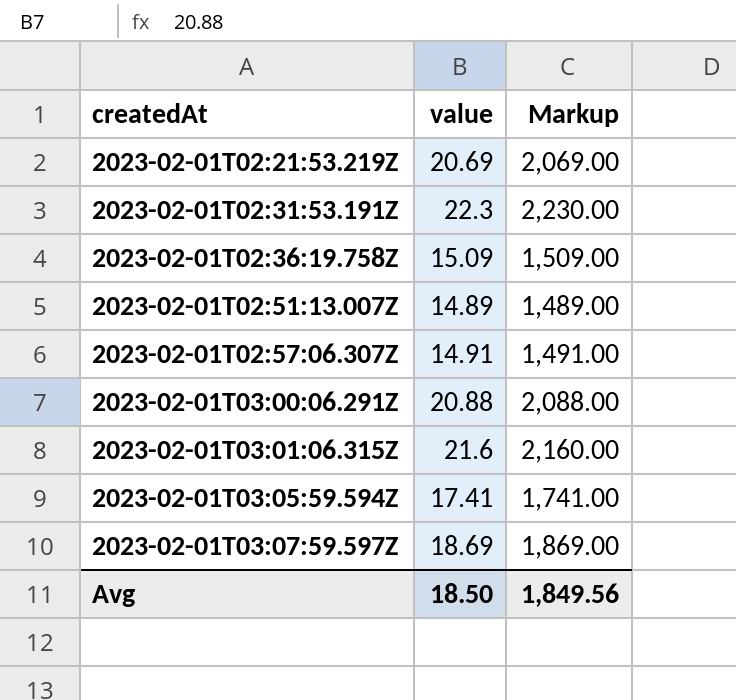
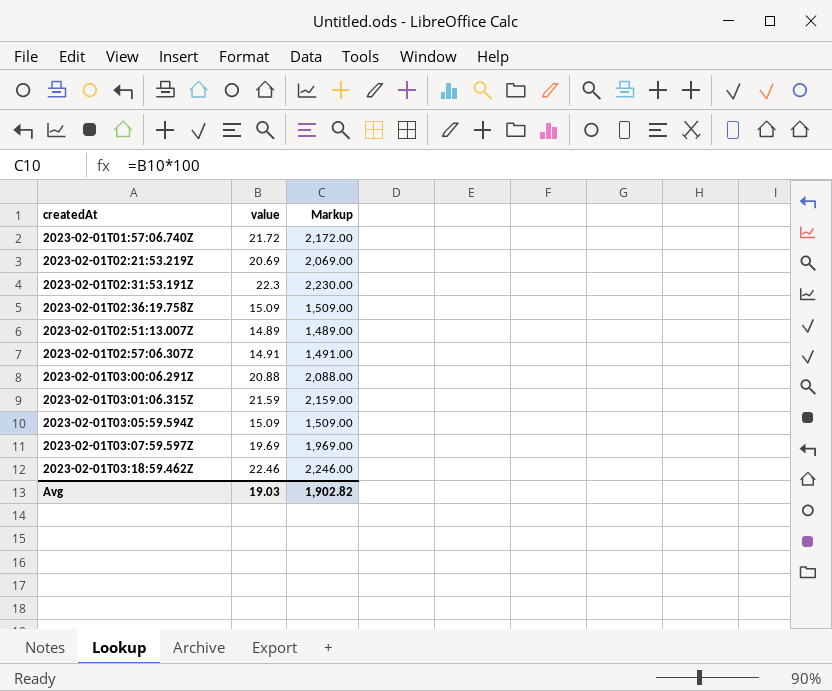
row 2023-02-01T01:57:06.740Z: none -> 21.72 | 2,172.00
2023-02-01T03:01:06.315Z | value: 21.6 -> 21.59
2023-02-01T03:01:06.315Z | Markup: 2,160.00 -> 2,159.00
2023-02-01T03:05:59.594Z | value: 17.41 -> 15.09
2023-02-01T03:05:59.594Z | Markup: 1,741.00 -> 1,509.00
2023-02-01T03:07:59.597Z | value: 18.69 -> 19.69
2023-02-01T03:07:59.597Z | Markup: 1,869.00 -> 1,969.00
row 2023-02-01T03:18:59.462Z: none -> 22.46 | 2,246.00
Avg | value: 18.50 -> 19.03
Avg | Markup: 1,849.56 -> 1,902.82

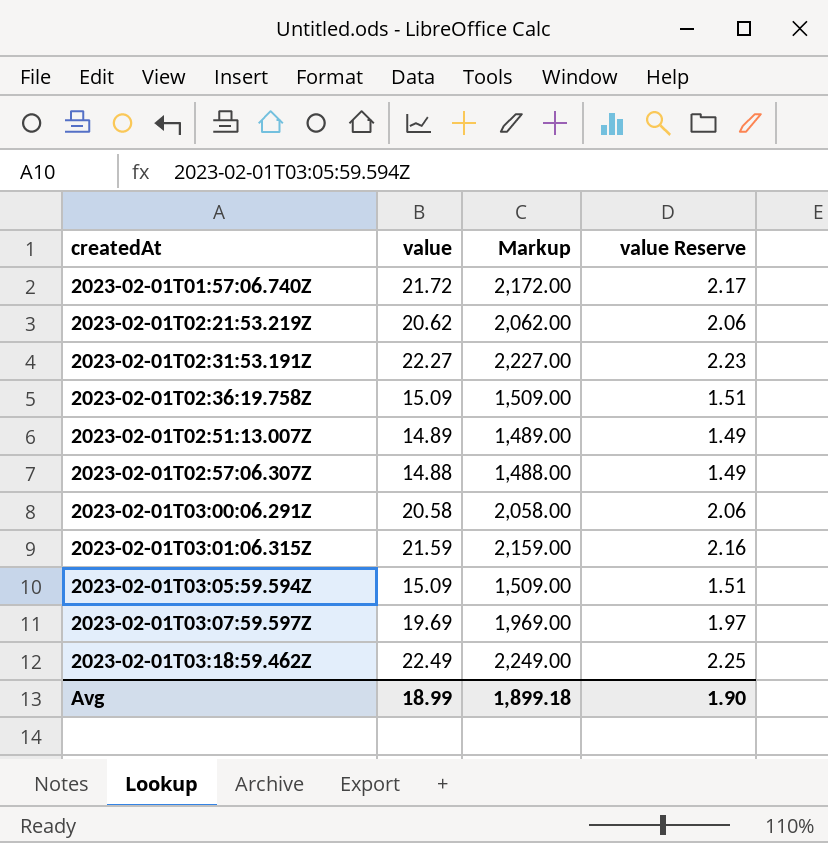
column value Reserve | formula: none -> [value] * 0.1
2023-02-01T02:21:53.219Z | value: 20.69 -> 20.62
2023-02-01T02:21:53.219Z | Markup: 2,069.00 -> 2,062.00
2023-02-01T02:31:53.191Z | value: 22.3 -> 22.27
2023-02-01T02:31:53.191Z | Markup: 2,230.00 -> 2,227.00
2023-02-01T02:57:06.307Z | value: 14.91 -> 14.88
2023-02-01T02:57:06.307Z | Markup: 1,491.00 -> 1,488.00
2023-02-01T03:00:06.291Z | value: 20.88 -> 20.58
2023-02-01T03:00:06.291Z | Markup: 2,088.00 -> 2,058.00
2023-02-01T03:18:59.462Z | value: 22.46 -> 22.49
2023-02-01T03:18:59.462Z | Markup: 2,246.00 -> 2,249.00
Avg | value: 19.03 -> 18.99
Avg | Markup: 1,902.82 -> 1,899.18

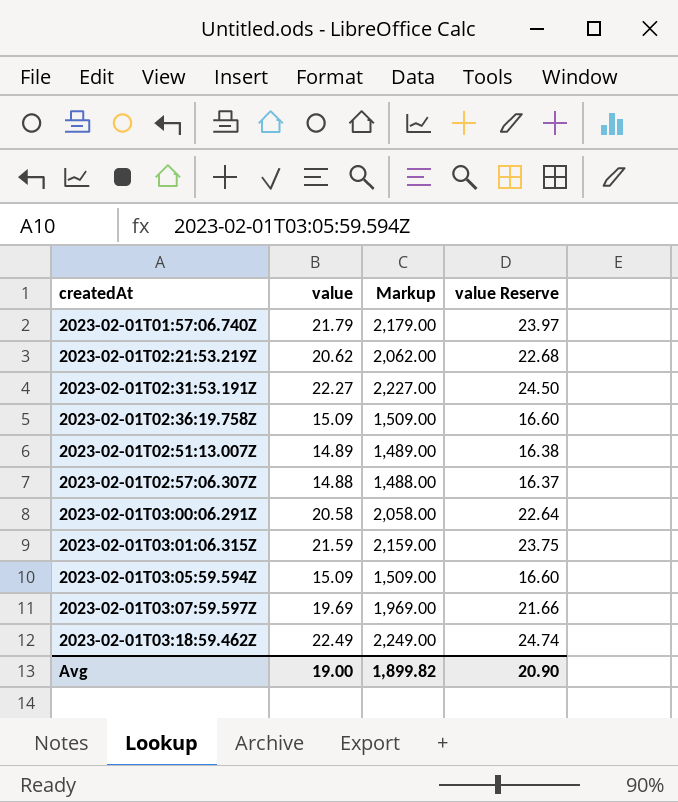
column value Reserve | formula: [value] * 0.1 -> [value] * 1.1
2023-02-01T01:57:06.740Z | value: 21.72 -> 21.79
2023-02-01T01:57:06.740Z | Markup: 2,172.00 -> 2,179.00
Avg | value: 18.99 -> 19.00
Avg | Markup: 1,899.18 -> 1,899.82
Avg | value Reserve: 1.90 -> 20.90

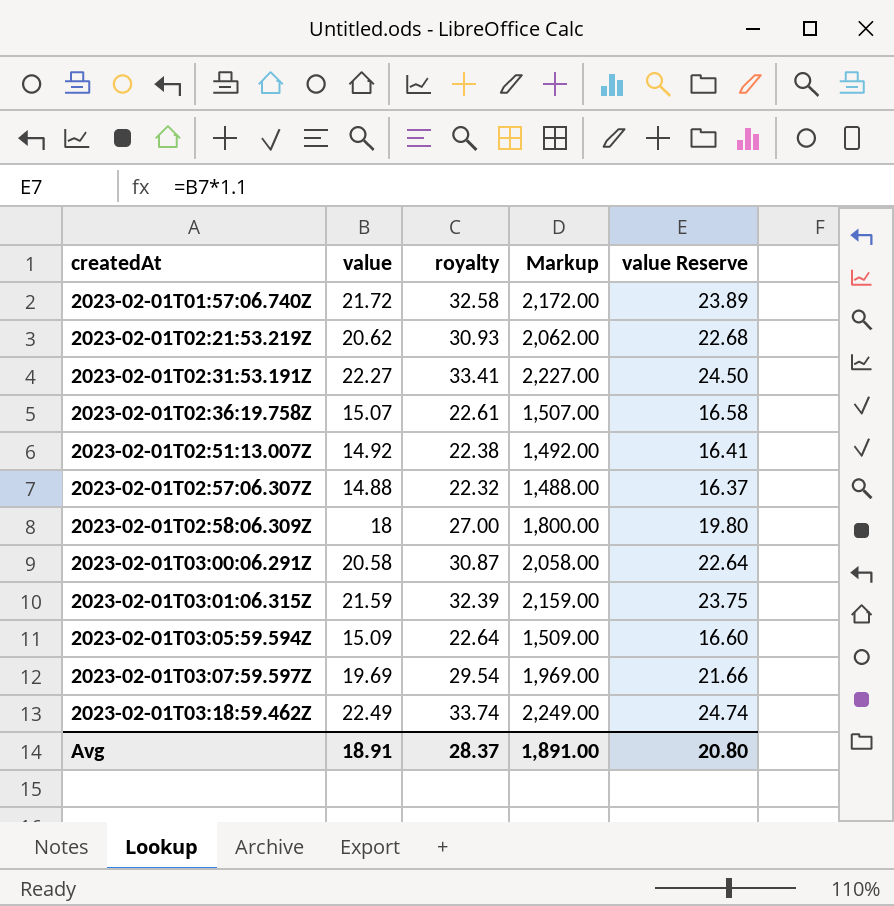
column royalty | formula: none -> [value] * 1.5
2023-02-01T01:57:06.740Z | value: 21.79 -> 21.72
2023-02-01T01:57:06.740Z | Markup: 2,179.00 -> 2,172.00
2023-02-01T01:57:06.740Z | value Reserve: 23.97 -> 23.89
2023-02-01T02:36:19.758Z | value: 15.09 -> 15.07
2023-02-01T02:36:19.758Z | Markup: 1,509.00 -> 1,507.00
2023-02-01T02:36:19.758Z | value Reserve: 16.60 -> 16.58
2023-02-01T02:51:13.007Z | value: 14.89 -> 14.92
2023-02-01T02:51:13.007Z | Markup: 1,489.00 -> 1,492.00
2023-02-01T02:51:13.007Z | value Reserve: 16.38 -> 16.41
row 2023-02-01T02:58:06.309Z: none -> 18 | 27.00 | 1,800.00 | 19.80
Avg | value: 19.00 -> 18.91
Avg | Markup: 1,899.82 -> 1,891.00
Avg | value Reserve: 20.90 -> 20.80

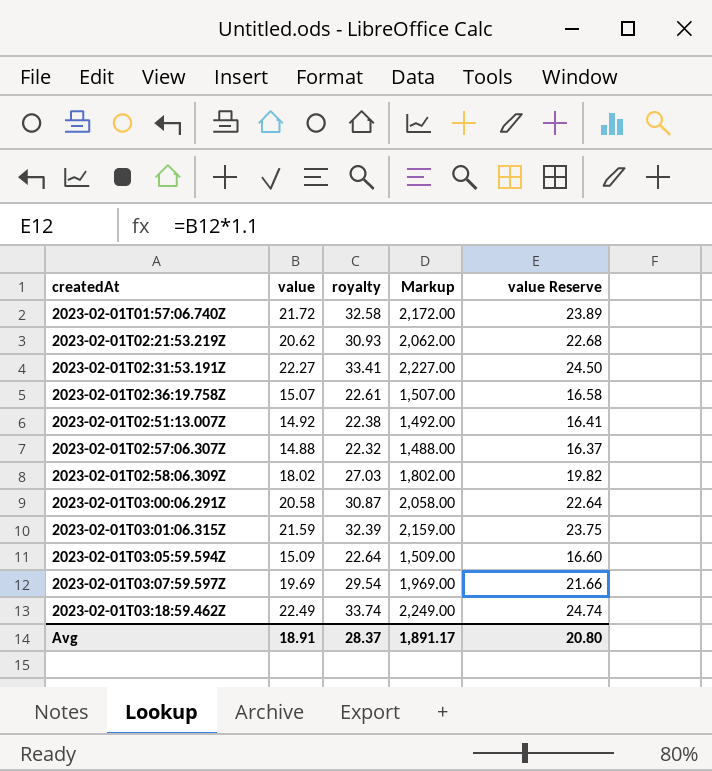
2023-02-01T02:58:06.309Z | value: 18 -> 18.02
2023-02-01T02:58:06.309Z | royalty: 27.00 -> 27.03
2023-02-01T02:58:06.309Z | Markup: 1,800.00 -> 1,802.00
2023-02-01T02:58:06.309Z | value Reserve: 19.80 -> 19.82
Avg | Markup: 1,891.00 -> 1,891.17

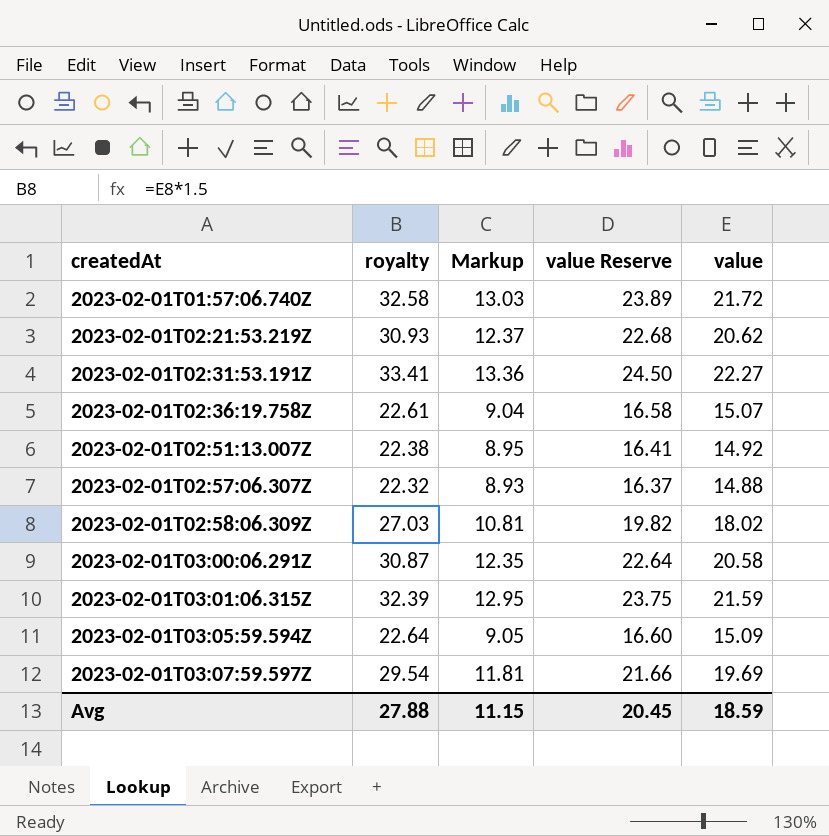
column Markup | formula: [value] * 100 -> [value] * 0.6
column value | position: 2 -> 5
row 2023-02-01T03:18:59.462Z: 22.49 | 33.74 | 2,249.00 | 24.74 -> none
Avg | royalty: 28.37 -> 27.88
Avg | Markup: 1,891.17 -> 11.15
Avg | value Reserve: 20.80 -> 20.45
Avg | value: 18.91 -> 18.59

